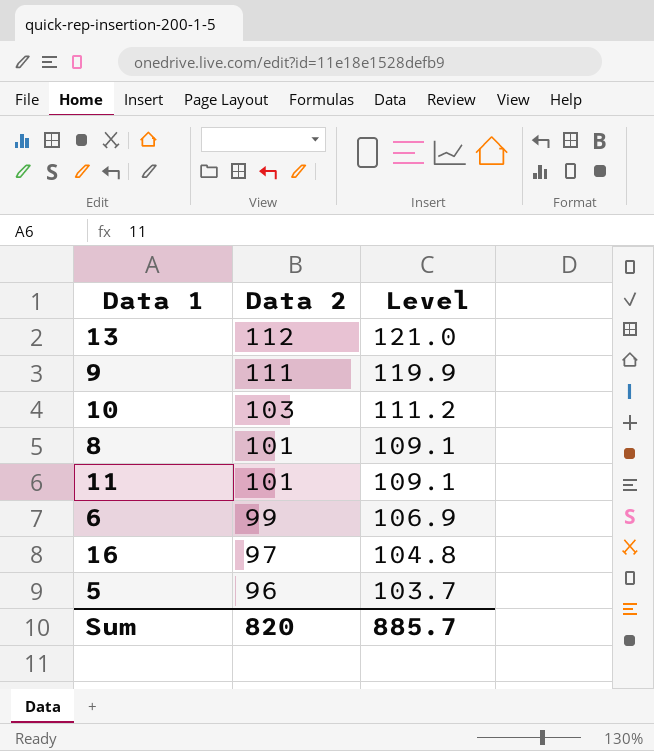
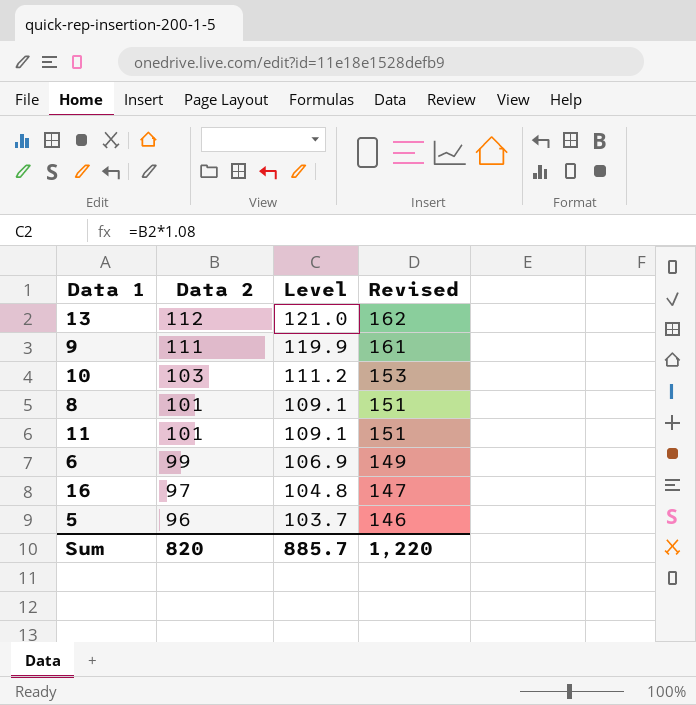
column Revised | formula: none -> [Data 2] + 50

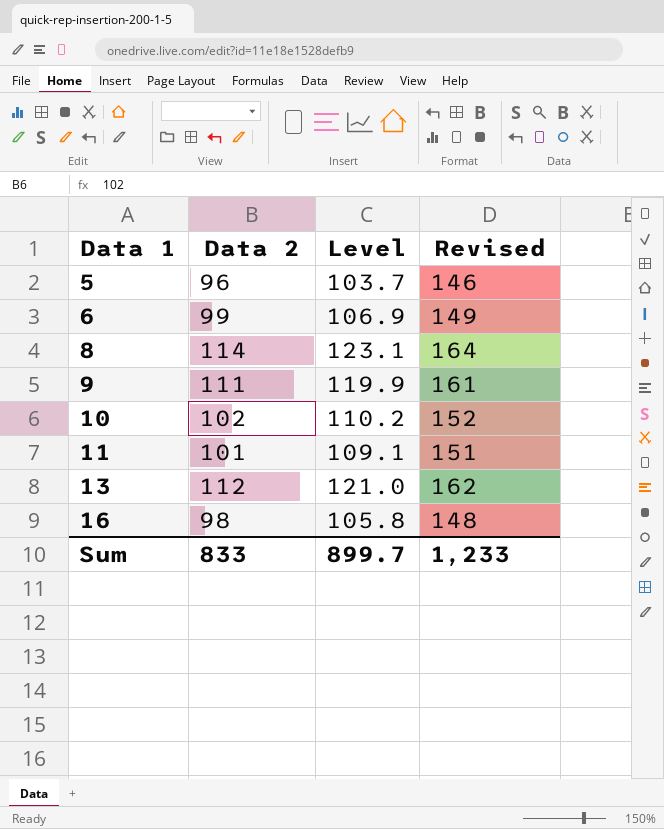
row order: Data 2 descending -> Data 1 ascending
8 | Data 2: 101 -> 114
8 | Level: 109.1 -> 123.1
8 | Revised: 151 -> 164
10 | Data 2: 103 -> 102
10 | Level: 111.2 -> 110.2
10 | Revised: 153 -> 152
16 | Data 2: 97 -> 98
16 | Level: 104.8 -> 105.8
16 | Revised: 147 -> 148
Sum | Data 2: 820 -> 833
Sum | Level: 885.7 -> 899.7
Sum | Revised: 1,220 -> 1,233

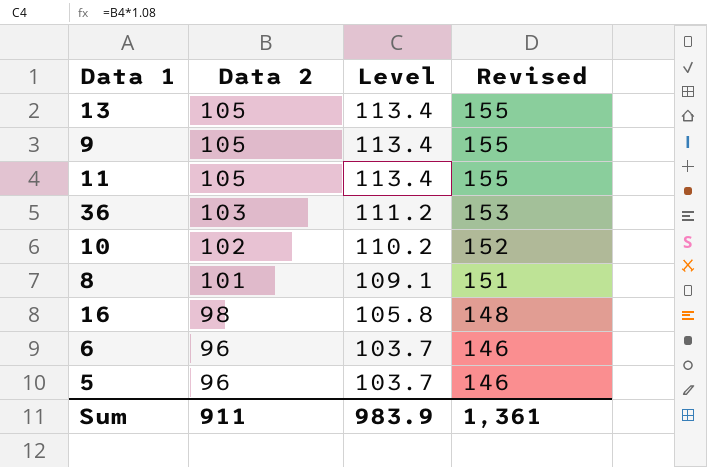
row order: Data 1 ascending -> Data 2 descending
13 | Data 2: 112 -> 105
13 | Level: 121.0 -> 113.4
13 | Revised: 162 -> 155
9 | Data 2: 111 -> 105
9 | Level: 119.9 -> 113.4
9 | Revised: 161 -> 155
11 | Data 2: 101 -> 105
11 | Level: 109.1 -> 113.4
11 | Revised: 151 -> 155
row 36: none -> 103 | 111.2 | 153
8 | Data 2: 114 -> 101
8 | Level: 123.1 -> 109.1
8 | Revised: 164 -> 151
6 | Data 2: 99 -> 96
6 | Level: 106.9 -> 103.7
6 | Revised: 149 -> 146
Sum | Data 2: 833 -> 911
Sum | Level: 899.7 -> 983.9
Sum | Revised: 1,233 -> 1,361

